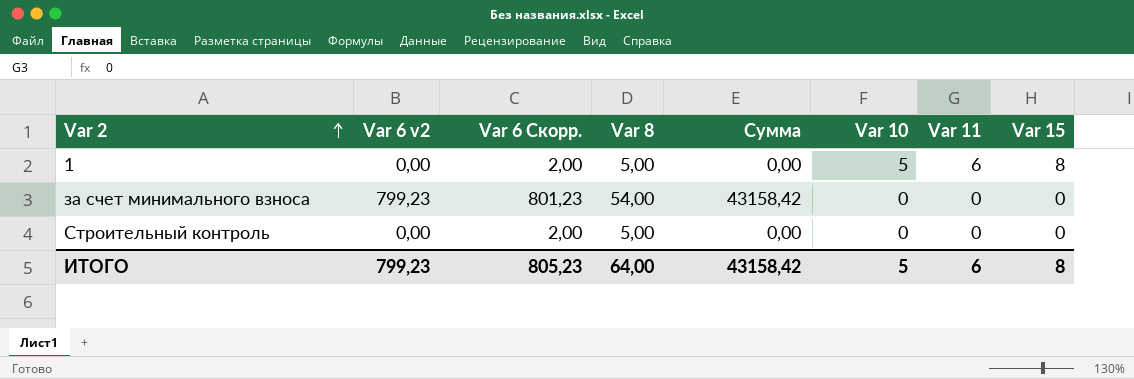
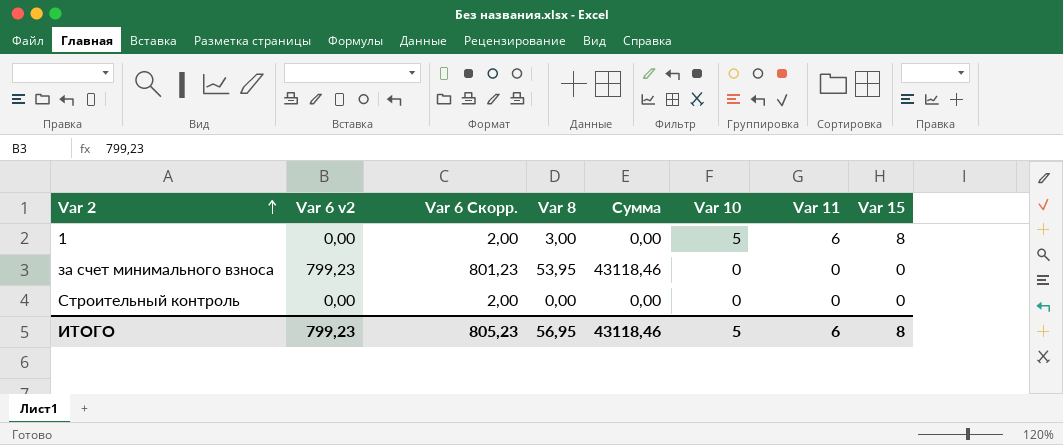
1 | Var 8: 5,00 -> 3,00
за счет минимального взноса | Var 8: 54,00 -> 53,95
за счет минимального взноса | Сумма: 43158,42 -> 43118,46
Строительный контроль | Var 8: 5,00 -> 0,00
ИТОГО | Var 8: 64,00 -> 56,95
ИТОГО | Сумма: 43158,42 -> 43118,46

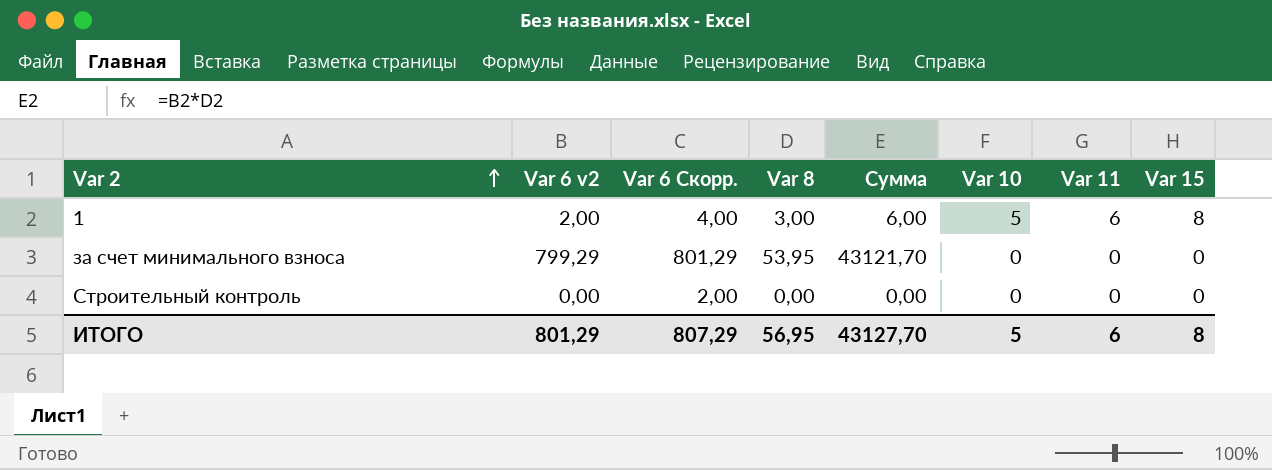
1 | Var 6 v2: 0,00 -> 2,00
1 | Var 6 Скорр.: 2,00 -> 4,00
1 | Сумма: 0,00 -> 6,00
за счет минимального взноса | Var 6 v2: 799,23 -> 799,29
за счет минимального взноса | Var 6 Скорр.: 801,23 -> 801,29
за счет минимального взноса | Сумма: 43118,46 -> 43121,70
ИТОГО | Var 6 v2: 799,23 -> 801,29
ИТОГО | Var 6 Скорр.: 805,23 -> 807,29
ИТОГО | Сумма: 43118,46 -> 43127,70

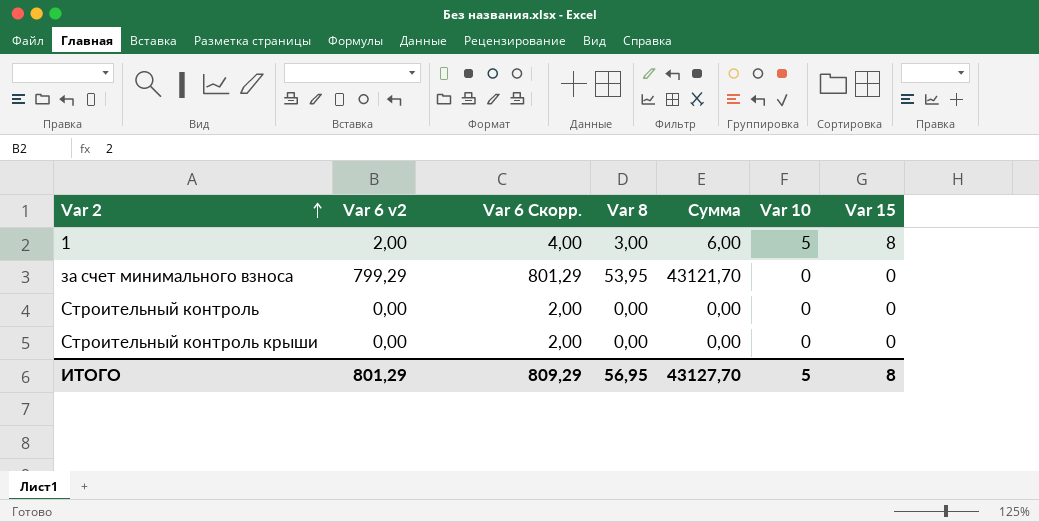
column Var 11 | position: 7 -> none
row Строительный контроль крыши: none -> 0,00 | 2,00 | 0,00 | 0,00 | 0 | 0
ИТОГО | Var 6 Скорр.: 807,29 -> 809,29

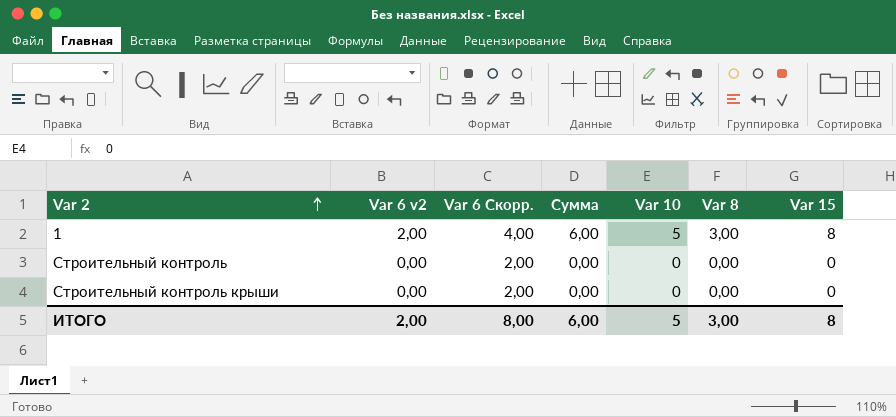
column Var 8 | position: 4 -> 6
row за счет минимального взноса: 799,29 | 801,29 | 53,95 | 43121,70 | 0 | 0 -> none
ИТОГО | Var 6 v2: 801,29 -> 2,00
ИТОГО | Var 6 Скорр.: 809,29 -> 8,00
ИТОГО | Сумма: 43127,70 -> 6,00
ИТОГО | Var 8: 56,95 -> 3,00

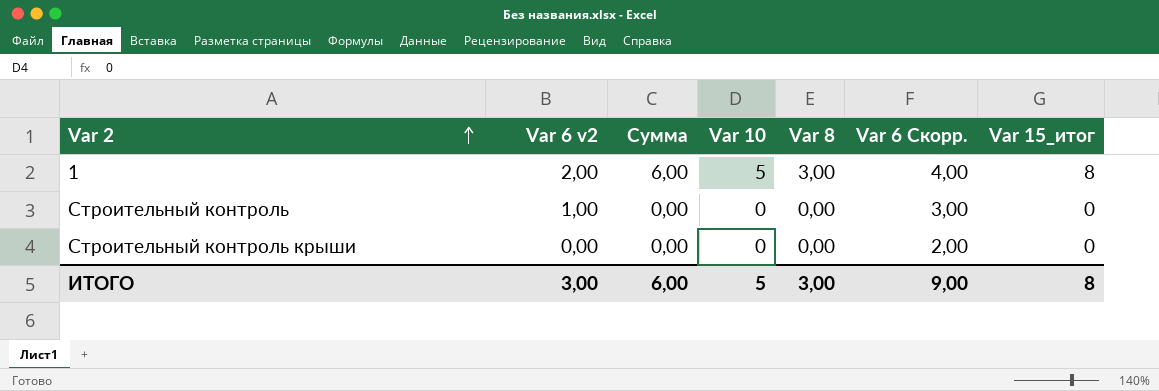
column Var 6 Скорр. | position: 3 -> 6
column name: Var 15 -> Var 15_итог
Строительный контроль | Var 6 v2: 0,00 -> 1,00
Строительный контроль | Var 6 Скорр.: 2,00 -> 3,00
ИТОГО | Var 6 v2: 2,00 -> 3,00
ИТОГО | Var 6 Скорр.: 8,00 -> 9,00

